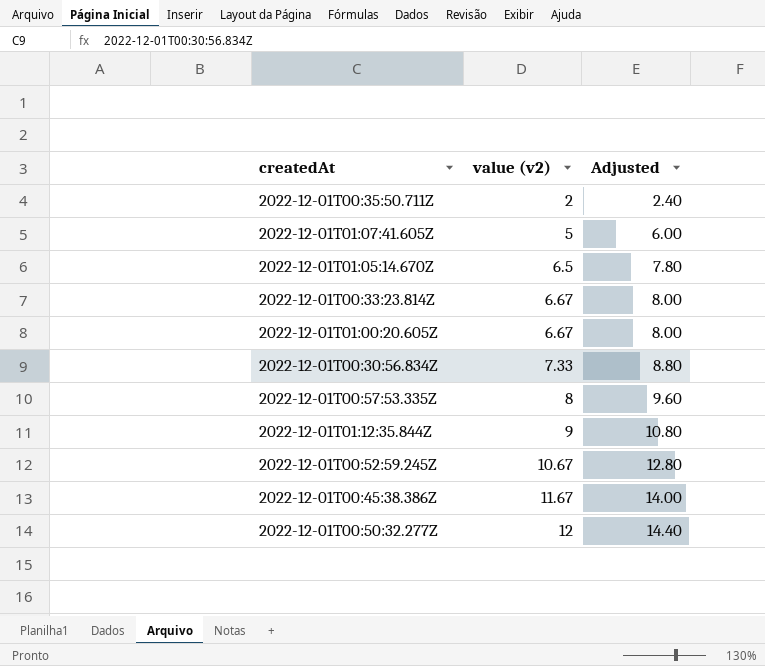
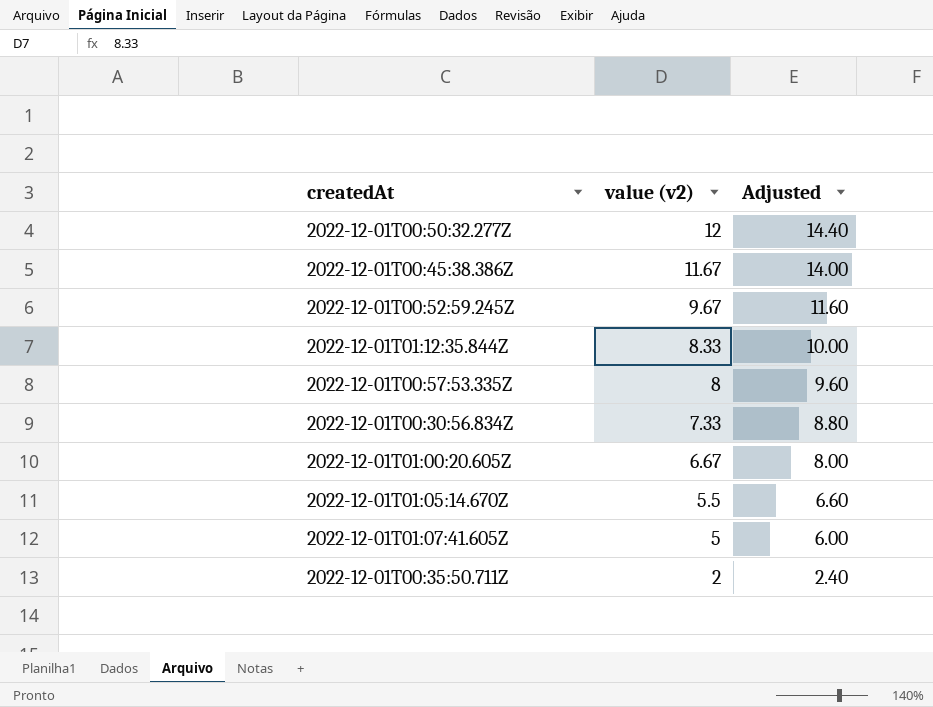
row order: value (v2) ascending -> value (v2) descending
row 2022-12-01T00:33:23.814Z: 6.67 | 8.00 -> none
2022-12-01T00:52:59.245Z | value (v2): 10.67 -> 9.67
2022-12-01T00:52:59.245Z | Adjusted: 12.80 -> 11.60
2022-12-01T01:12:35.844Z | value (v2): 9 -> 8.33
2022-12-01T01:12:35.844Z | Adjusted: 10.80 -> 10.00
2022-12-01T01:05:14.670Z | value (v2): 6.5 -> 5.5
2022-12-01T01:05:14.670Z | Adjusted: 7.80 -> 6.60

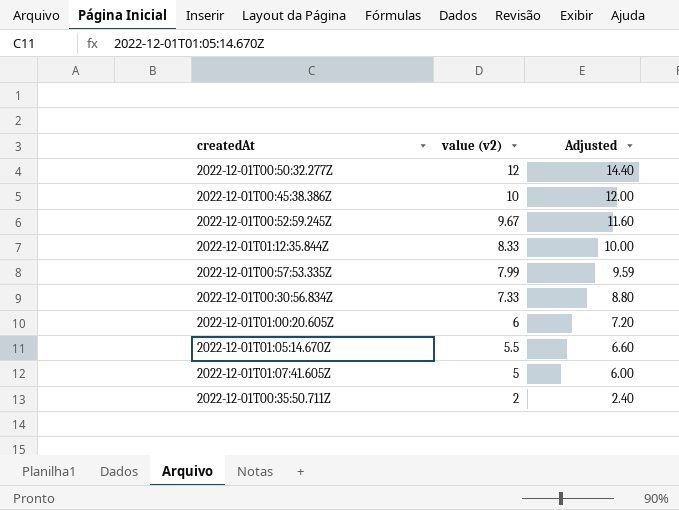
2022-12-01T00:45:38.386Z | value (v2): 11.67 -> 10
2022-12-01T00:45:38.386Z | Adjusted: 14.00 -> 12.00
2022-12-01T00:57:53.335Z | value (v2): 8 -> 7.99
2022-12-01T00:57:53.335Z | Adjusted: 9.60 -> 9.59
2022-12-01T01:00:20.605Z | value (v2): 6.67 -> 6
2022-12-01T01:00:20.605Z | Adjusted: 8.00 -> 7.20

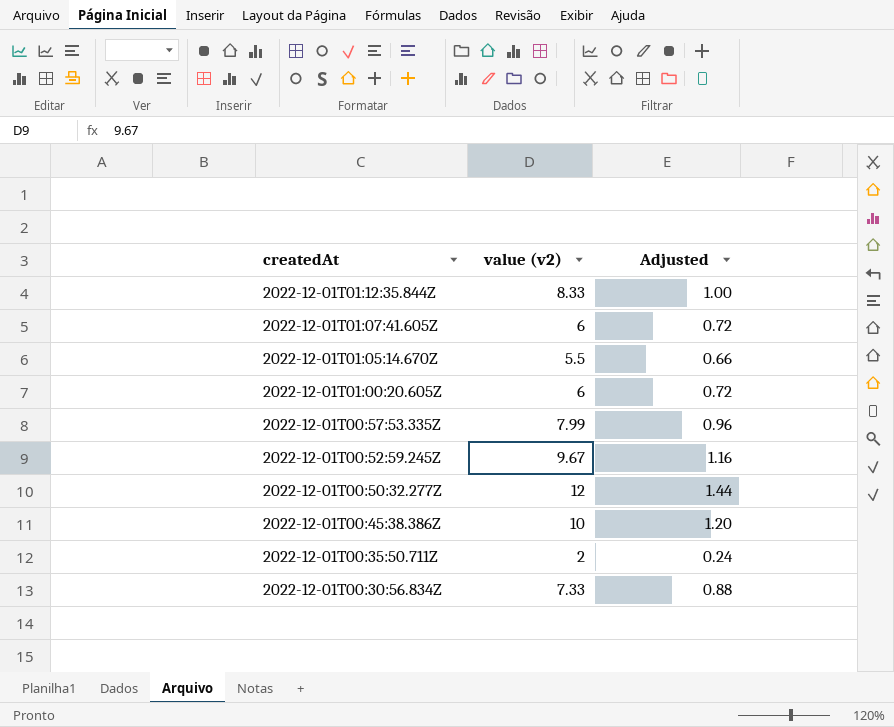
row order: value (v2) descending -> createdAt descending
column Adjusted | formula: [value (v2)] * 1.2 -> [value (v2)] * 0.12
2022-12-01T01:07:41.605Z | value (v2): 5 -> 6

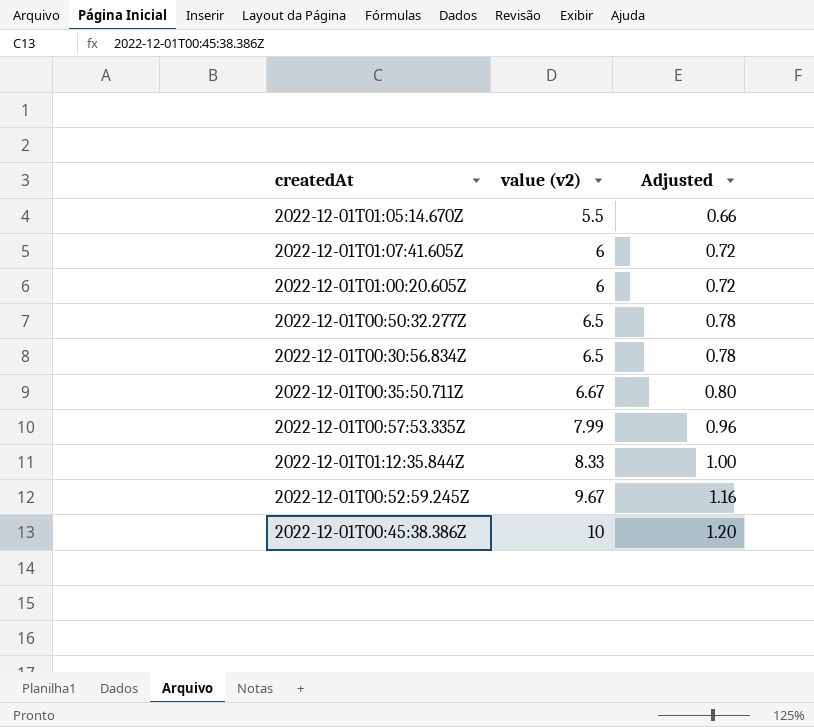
row order: createdAt descending -> value (v2) ascending
2022-12-01T00:50:32.277Z | value (v2): 12 -> 6.5
2022-12-01T00:50:32.277Z | Adjusted: 1.44 -> 0.78
2022-12-01T00:30:56.834Z | value (v2): 7.33 -> 6.5
2022-12-01T00:30:56.834Z | Adjusted: 0.88 -> 0.78
2022-12-01T00:35:50.711Z | value (v2): 2 -> 6.67
2022-12-01T00:35:50.711Z | Adjusted: 0.24 -> 0.80

